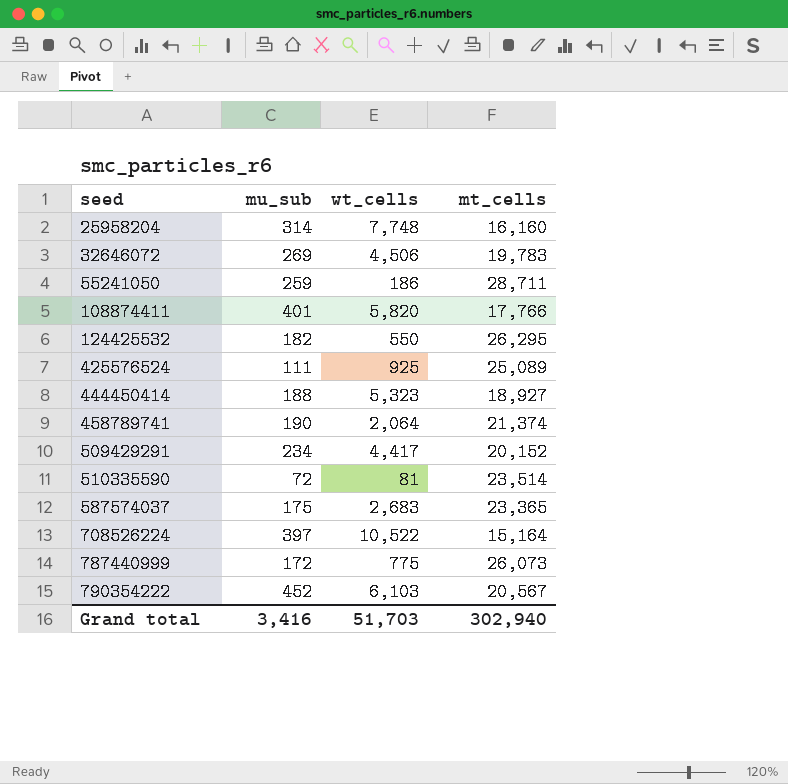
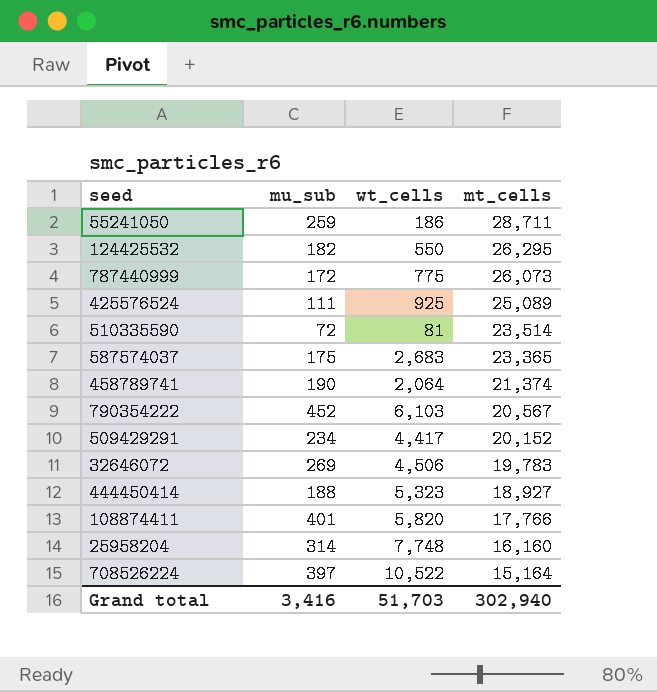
row order: seed ascending -> mt_cells descending

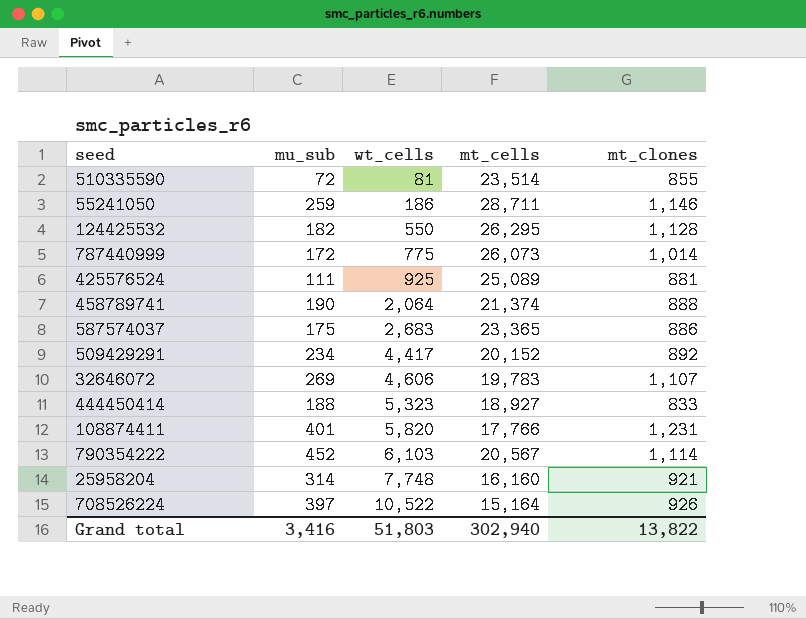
row order: mt_cells descending -> wt_cells ascending
column mt_clones | position: none -> 5
32646072 | wt_cells: 4,506 -> 4,606
Grand total | wt_cells: 51,703 -> 51,803

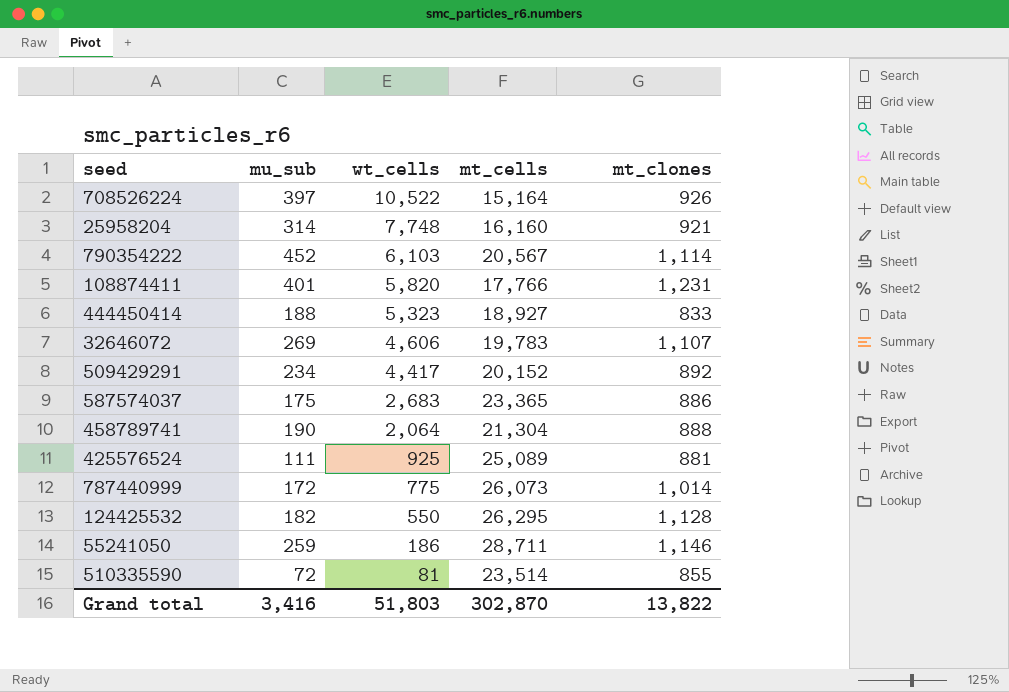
row order: wt_cells ascending -> wt_cells descending
458789741 | mt_cells: 21,374 -> 21,304
Grand total | mt_cells: 302,940 -> 302,870

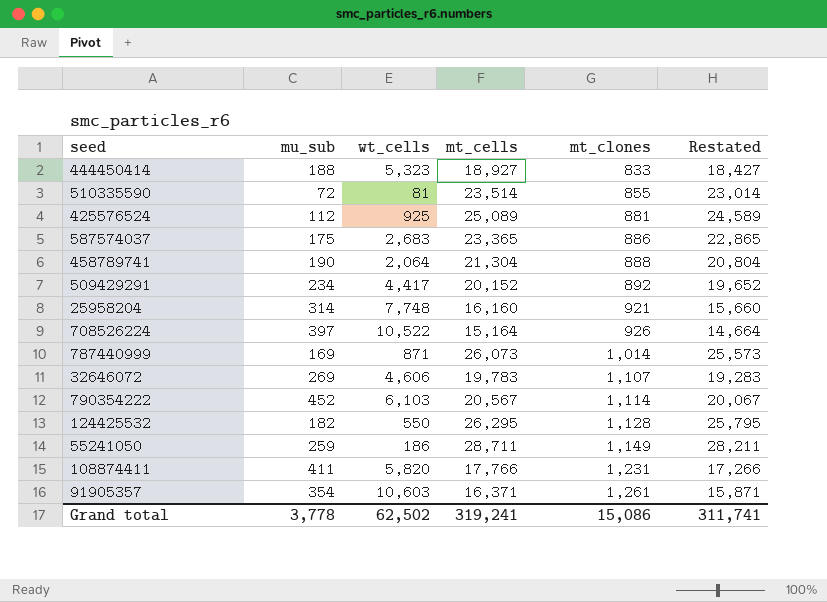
row order: wt_cells descending -> mt_clones ascending
column Restated | formula: none -> [mt_cells] - 500
425576524 | mu_sub: 111 -> 112
787440999 | mu_sub: 172 -> 169
787440999 | wt_cells: 775 -> 871
55241050 | mt_clones: 1,146 -> 1,149
108874411 | mu_sub: 401 -> 411
row 91905357: none -> 354 | 10,603 | 16,371 | 1,261 | 15,871
Grand total | mu_sub: 3,416 -> 3,778
Grand total | wt_cells: 51,803 -> 62,502
Grand total | mt_cells: 302,870 -> 319,241
Grand total | mt_clones: 13,822 -> 15,086

